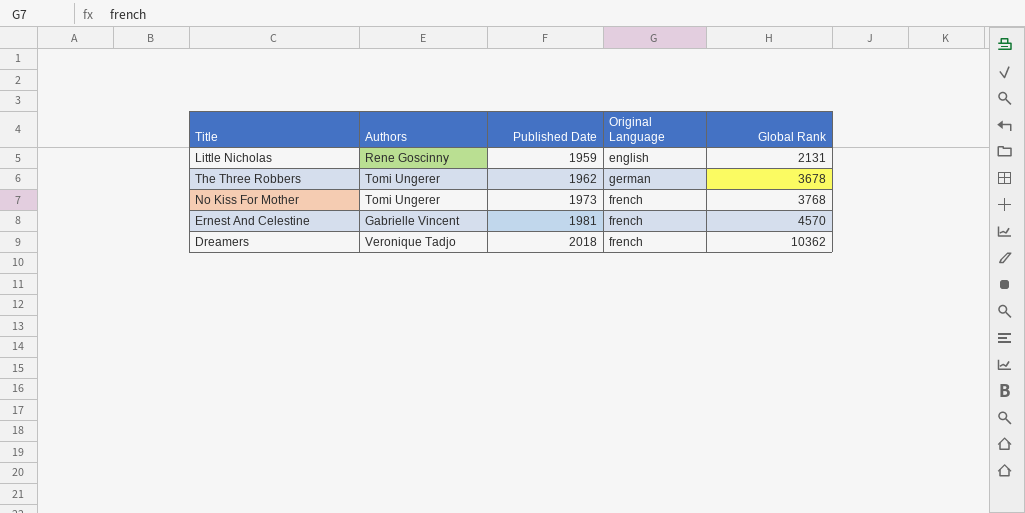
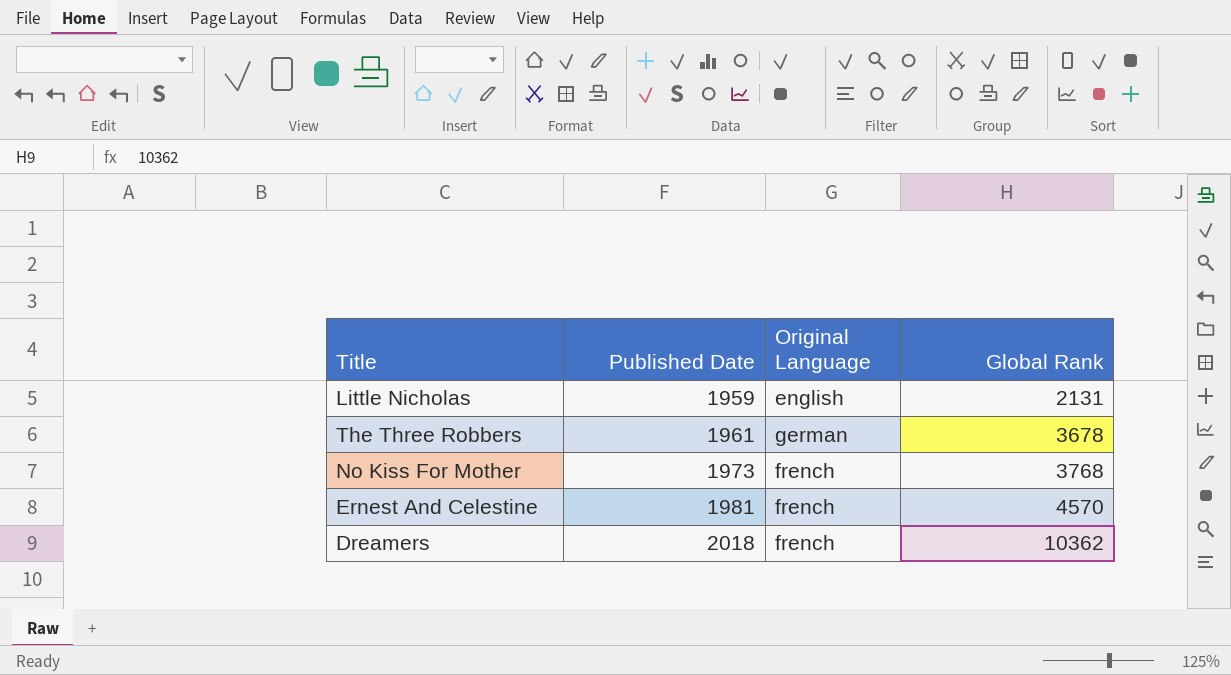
column Authors | position: 2 -> none
The Three Robbers | Published Date: 1962 -> 1961

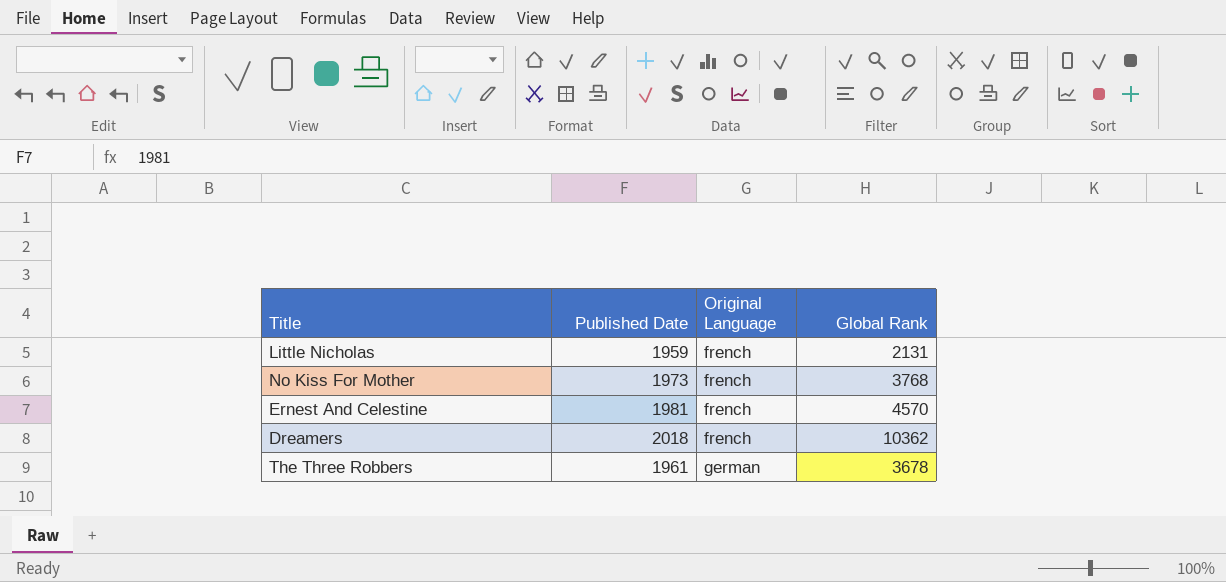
row order: Published Date ascending -> Original Language ascending
Little Nicholas | Original Language: english -> french

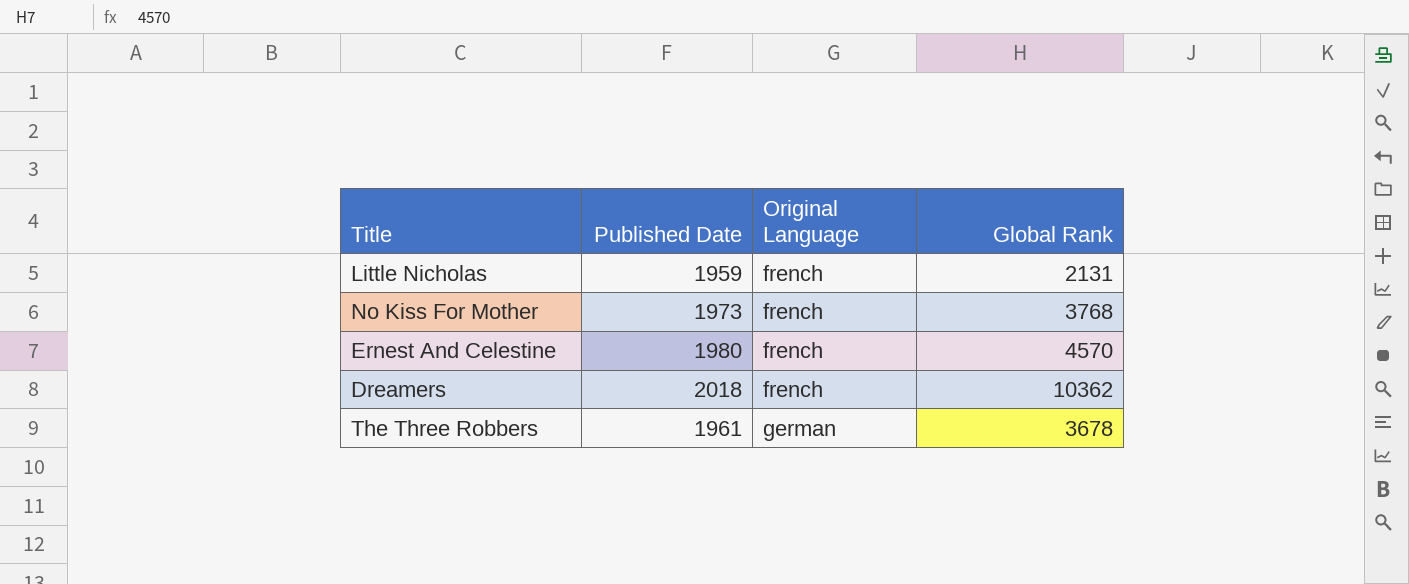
Ernest And Celestine | Published Date: 1981 -> 1980

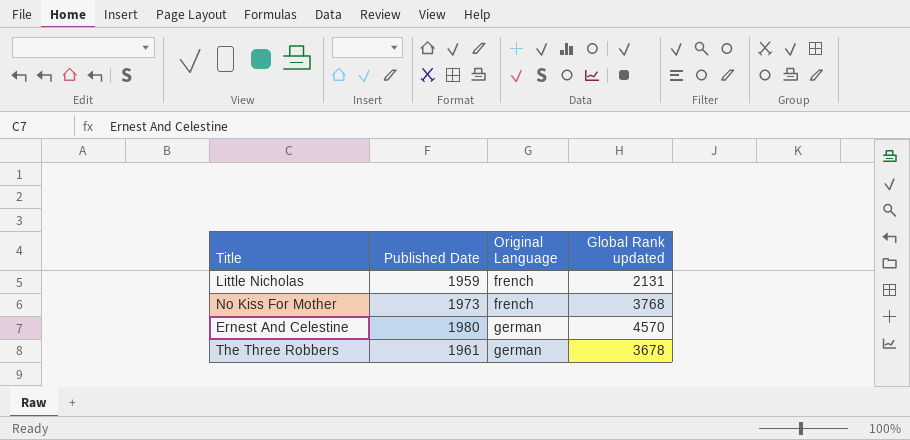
column name: Global Rank -> Global Rank updated
row Dreamers: 2018 | french | 10362 -> none
Ernest And Celestine | Original Language: french -> german

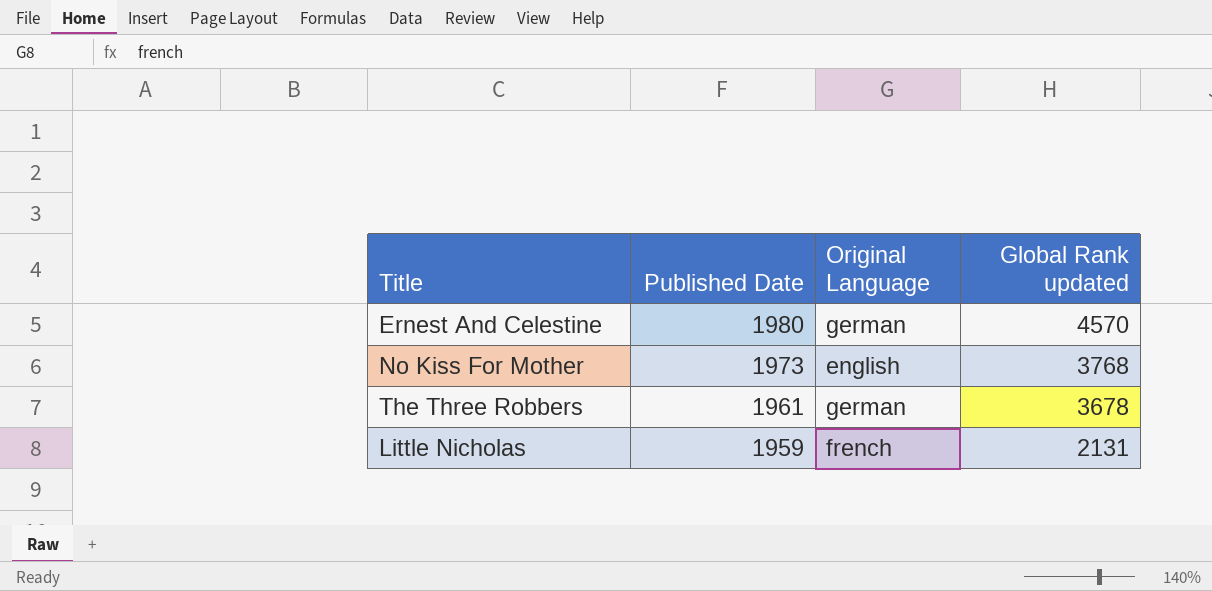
row order: Original Language ascending -> Published Date descending
No Kiss For Mother | Original Language: french -> english

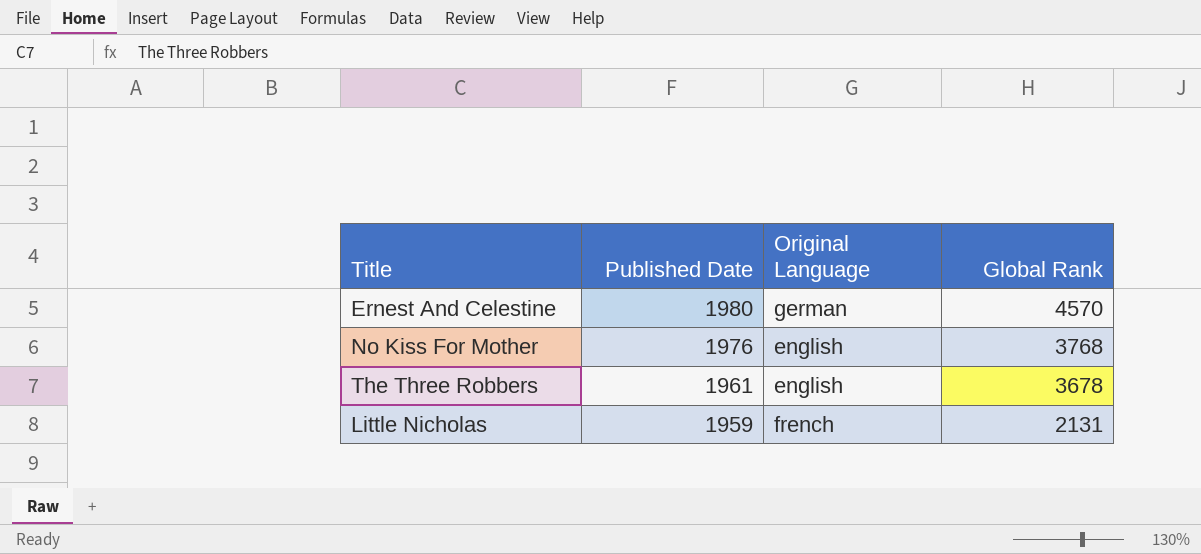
column name: Global Rank updated -> Global Rank
No Kiss For Mother | Published Date: 1973 -> 1976
The Three Robbers | Original Language: german -> english

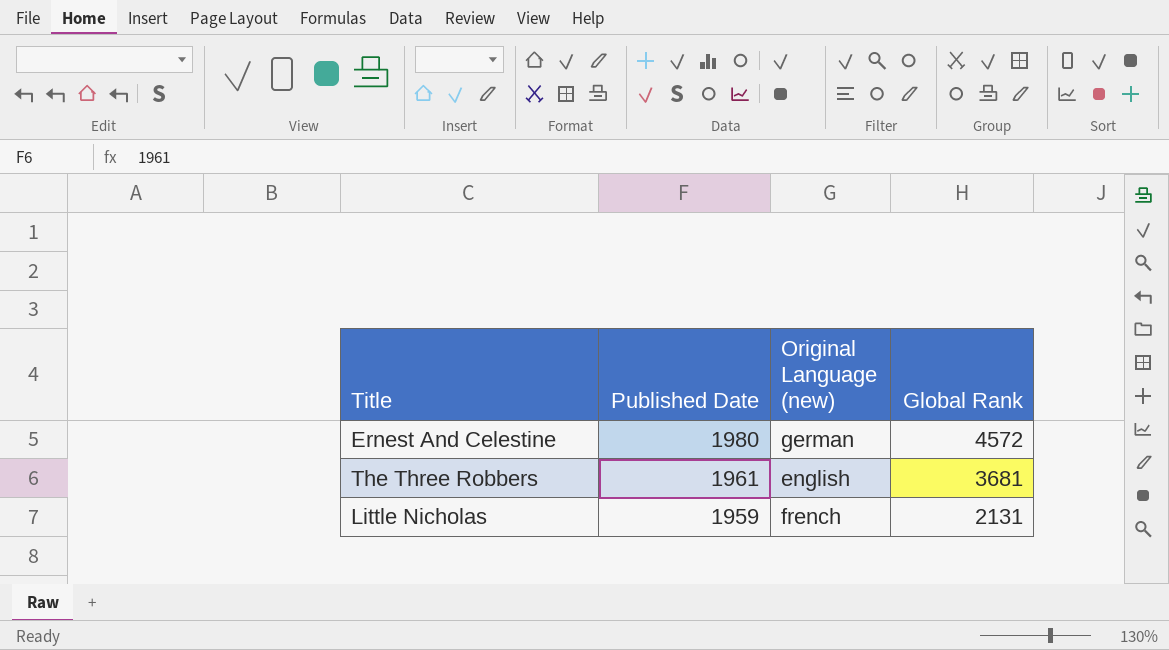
column name: Original Language -> Original Language (new)
row No Kiss For Mother: 1976 | english | 3768 -> none
Ernest And Celestine | Global Rank: 4570 -> 4572
The Three Robbers | Global Rank: 3678 -> 3681

